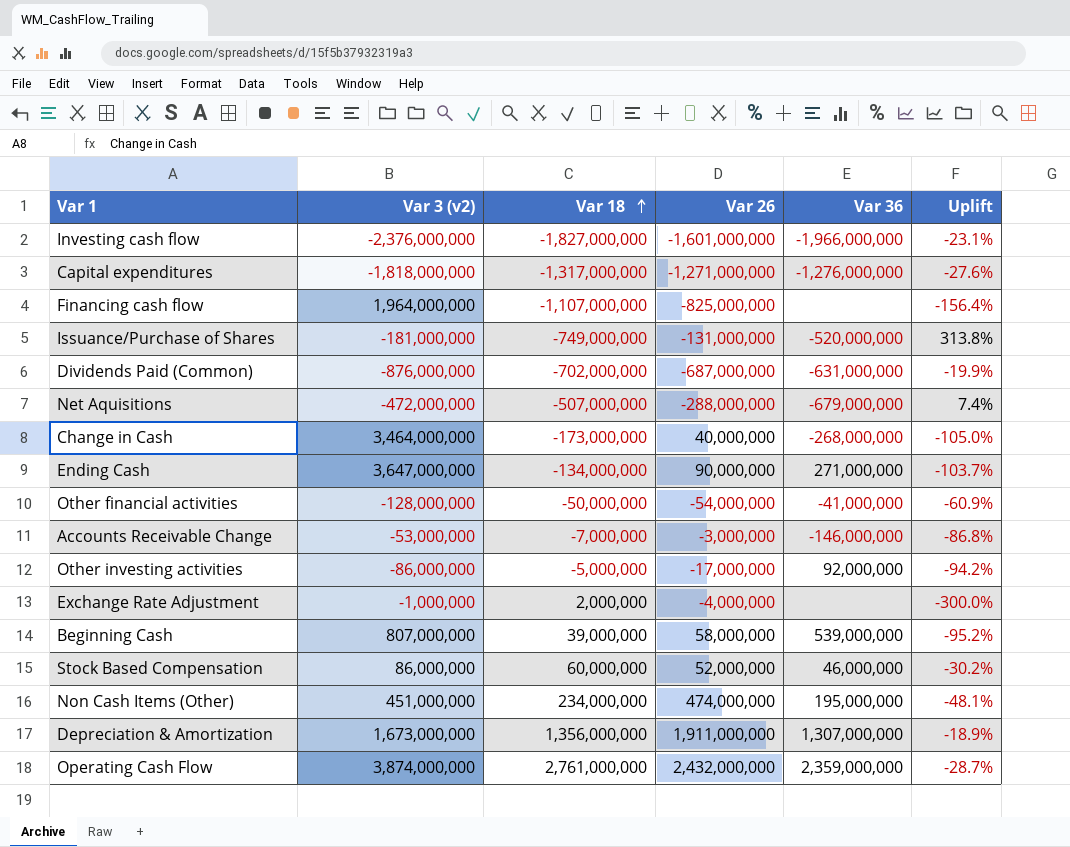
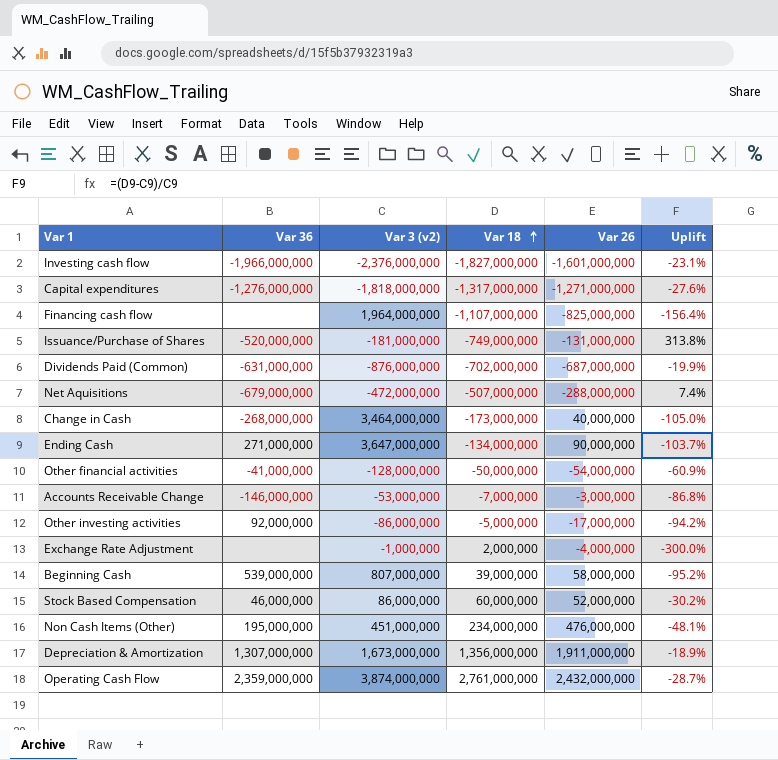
column Var 36 | position: 5 -> 2
Non Cash Items (Other) | Var 26: 474,000,000 -> 476,000,000

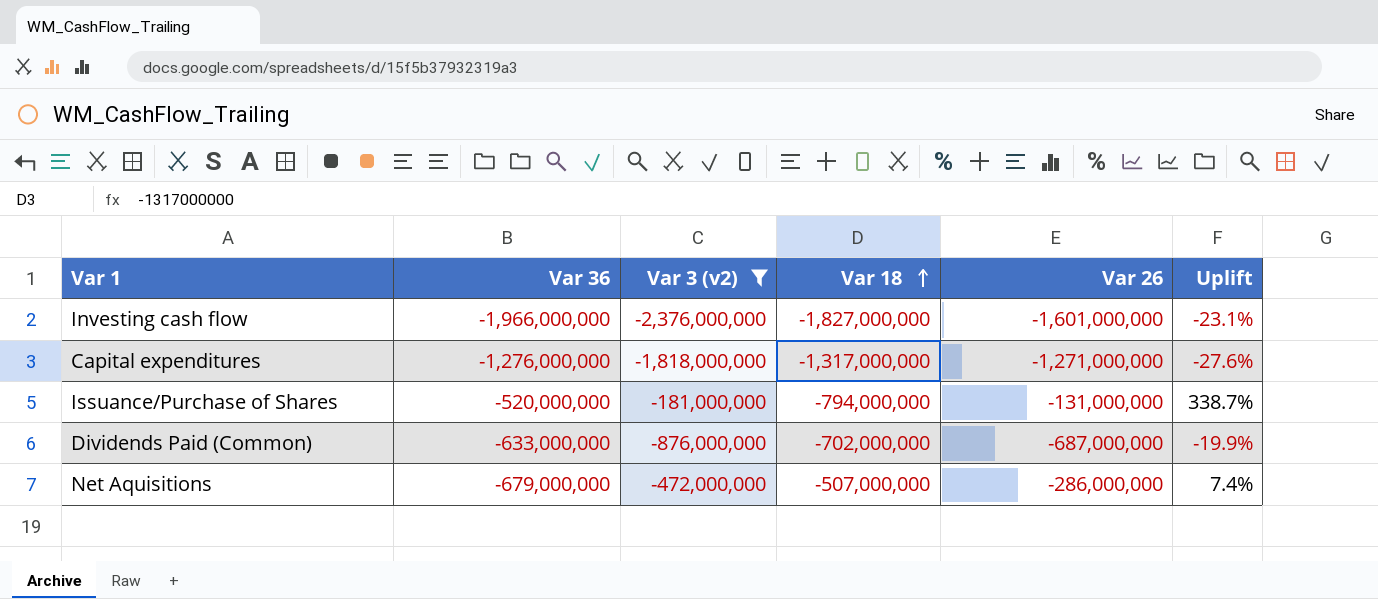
filter: none -> Var 3 (v2) <= -181,000,000
Issuance/Purchase of Shares | Var 18: -749,000,000 -> -794,000,000
Issuance/Purchase of Shares | Uplift: 313.8% -> 338.7%
Dividends Paid (Common) | Var 36: -631,000,000 -> -633,000,000
Net Aquisitions | Var 26: -288,000,000 -> -286,000,000

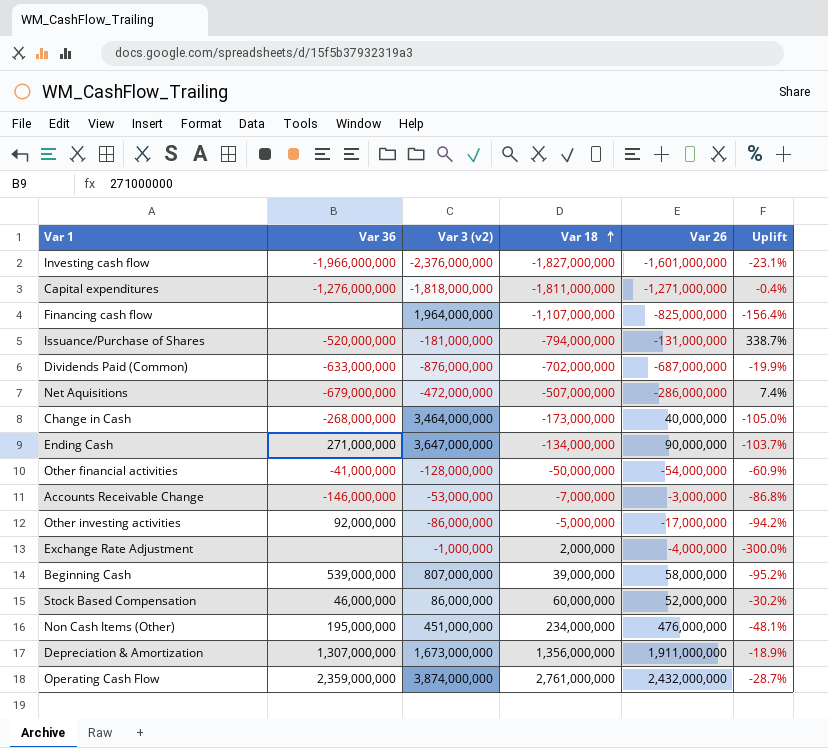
filter: Var 3 (v2) <= -181,000,000 -> none
Capital expenditures | Var 18: -1,317,000,000 -> -1,811,000,000
Capital expenditures | Uplift: -27.6% -> -0.4%

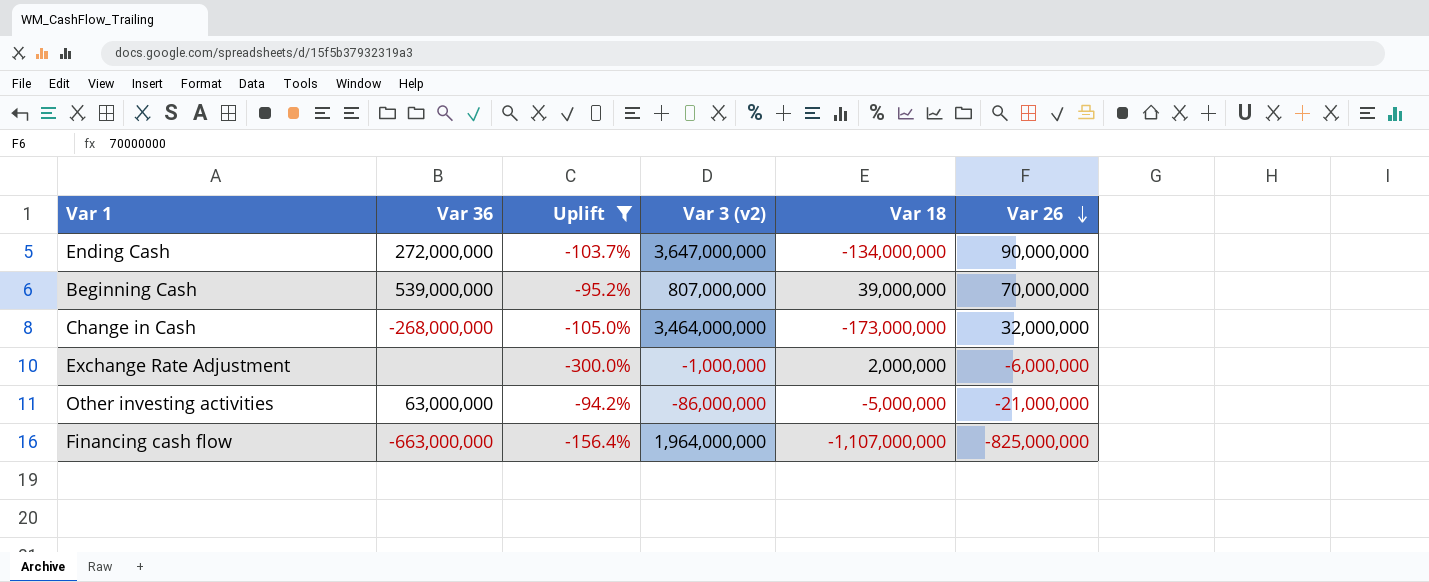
filter: none -> Uplift <= -94.2%
row order: Var 18 ascending -> Var 26 descending
column Uplift | position: 6 -> 3
Ending Cash | Var 36: 271,000,000 -> 272,000,000
Beginning Cash | Var 26: 58,000,000 -> 70,000,000
Change in Cash | Var 26: 40,000,000 -> 32,000,000
Exchange Rate Adjustment | Var 26: -4,000,000 -> -6,000,000
Other investing activities | Var 36: 92,000,000 -> 63,000,000
Other investing activities | Var 26: -17,000,000 -> -21,000,000
Financing cash flow | Var 36: none -> -663,000,000

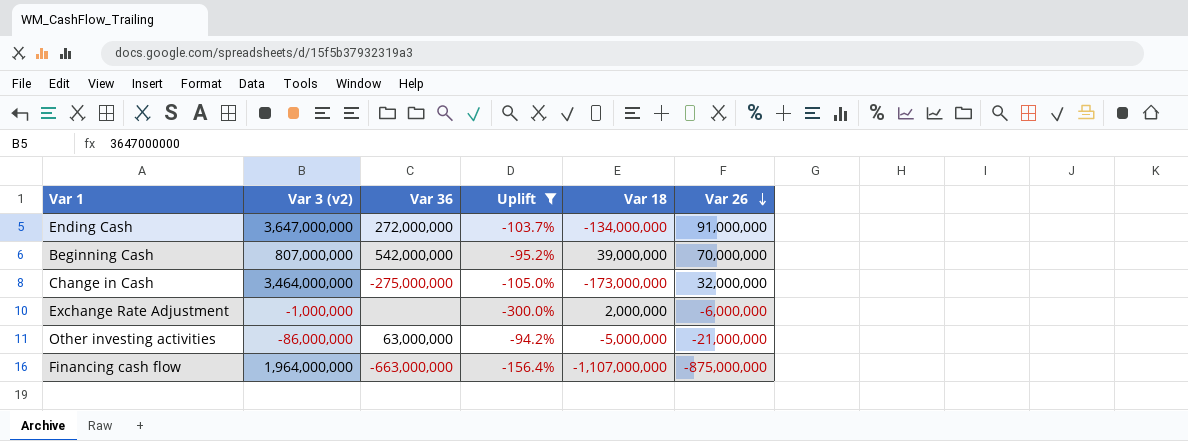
column Var 3 (v2) | position: 4 -> 2
Ending Cash | Var 26: 90,000,000 -> 91,000,000
Beginning Cash | Var 36: 539,000,000 -> 542,000,000
Change in Cash | Var 36: -268,000,000 -> -275,000,000
Financing cash flow | Var 26: -825,000,000 -> -875,000,000

